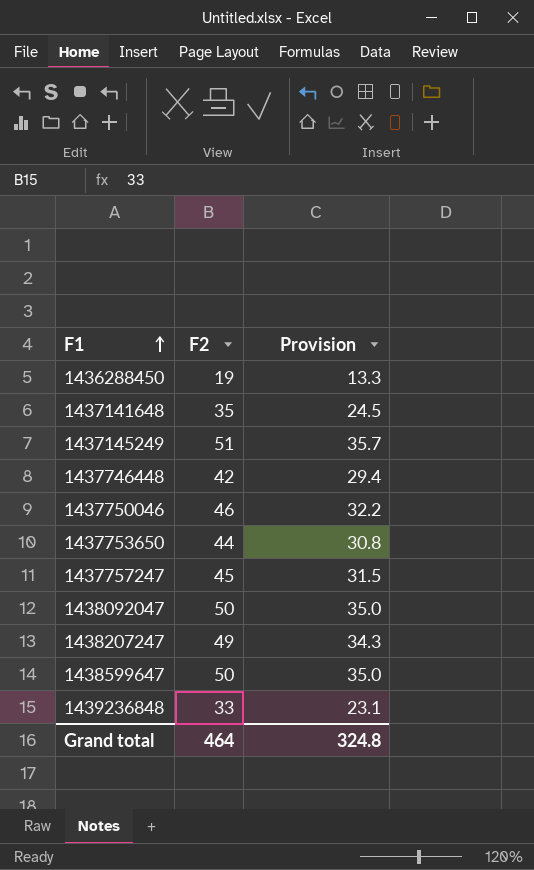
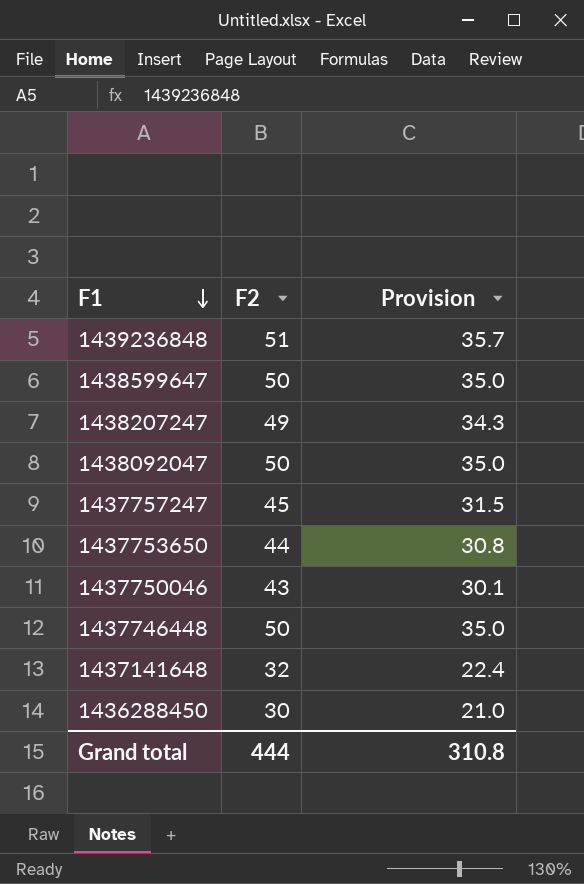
row order: F1 ascending -> F1 descending
row 1437145249: 51 | 35.7 -> none
1439236848 | F2: 33 -> 51
1439236848 | Provision: 23.1 -> 35.7
1437750046 | F2: 46 -> 43
1437750046 | Provision: 32.2 -> 30.1
1437746448 | F2: 42 -> 50
1437746448 | Provision: 29.4 -> 35.0
1437141648 | F2: 35 -> 32
1437141648 | Provision: 24.5 -> 22.4
1436288450 | F2: 19 -> 30
1436288450 | Provision: 13.3 -> 21.0
Grand total | F2: 464 -> 444
Grand total | Provision: 324.8 -> 310.8

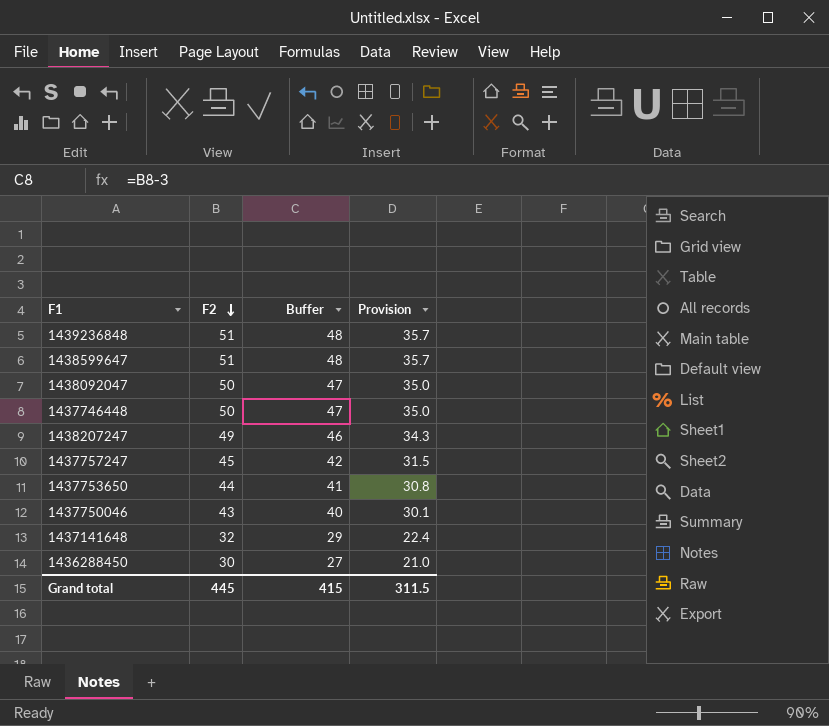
row order: F1 descending -> F2 descending
column Buffer | formula: none -> [F2] - 3
1438599647 | F2: 50 -> 51
1438599647 | Provision: 35.0 -> 35.7
Grand total | F2: 444 -> 445
Grand total | Provision: 310.8 -> 311.5

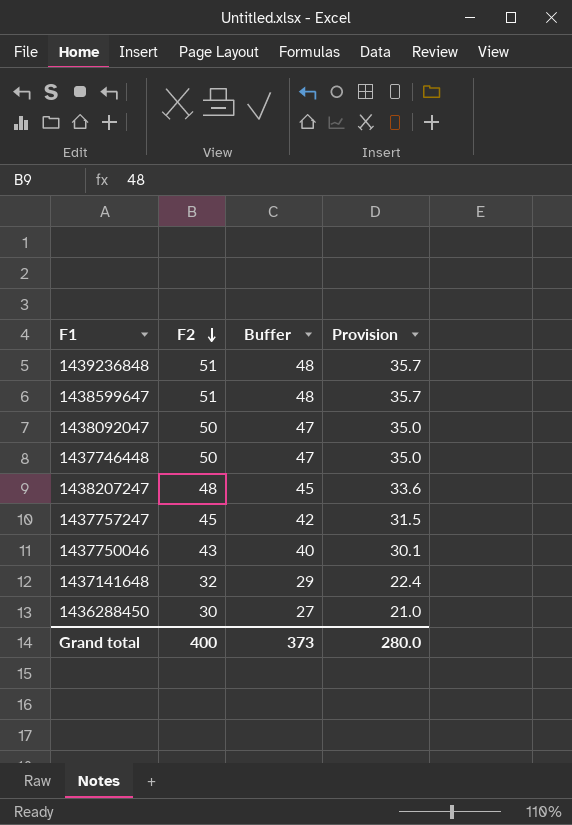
row 1437753650: 44 | 41 | 30.8 -> none
1438207247 | F2: 49 -> 48
1438207247 | Buffer: 46 -> 45
1438207247 | Provision: 34.3 -> 33.6
Grand total | F2: 445 -> 400
Grand total | Buffer: 415 -> 373
Grand total | Provision: 311.5 -> 280.0

